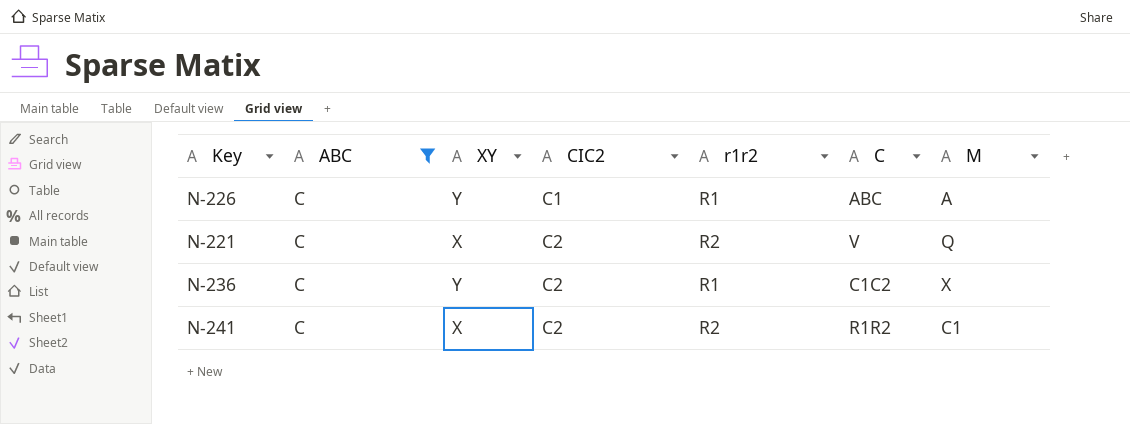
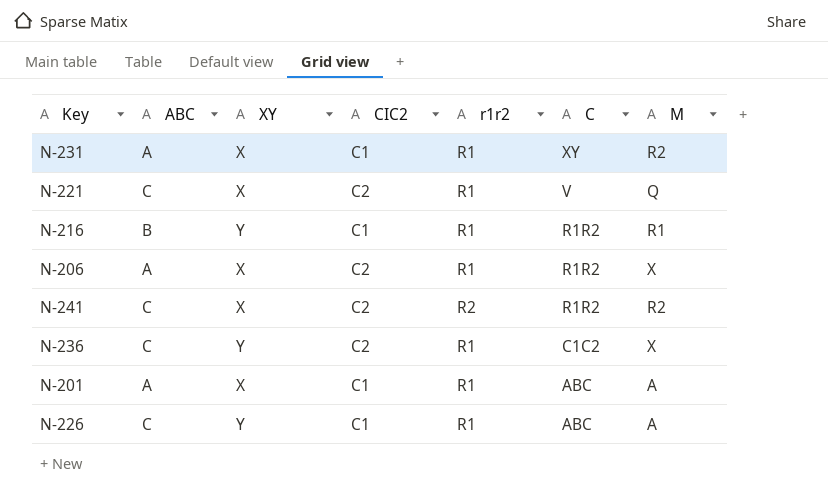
filter: ABC = C -> none
row order: CIC2 ascending -> C descending
N-221 | r1r2: R2 -> R1
N-241 | M: C1 -> R2

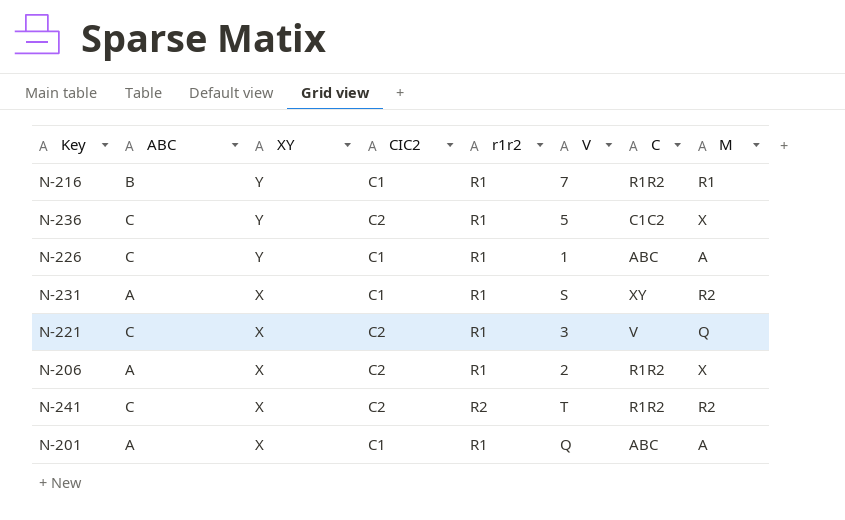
row order: C descending -> XY descending
column V | position: none -> 6

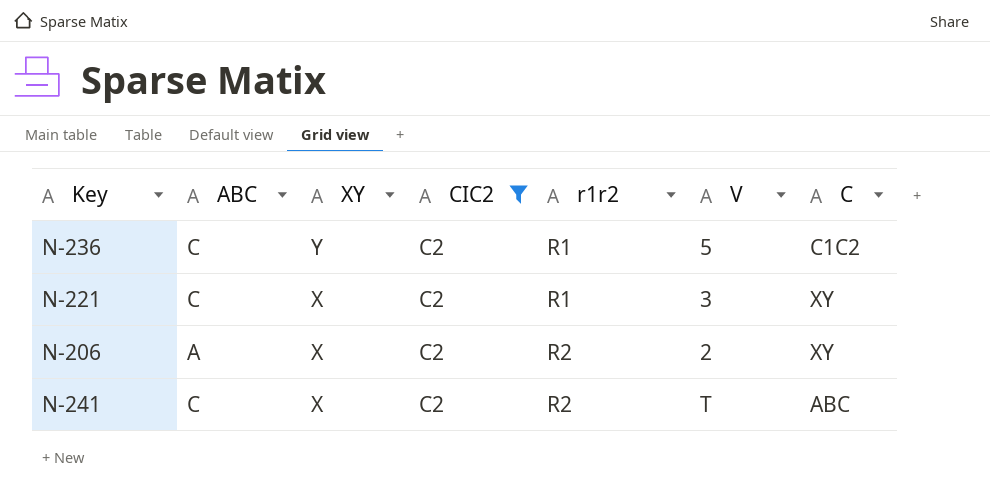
filter: none -> CIC2 = C2
column M | position: 8 -> none
N-221 | C: V -> XY
N-206 | r1r2: R1 -> R2
N-206 | C: R1R2 -> XY
N-241 | C: R1R2 -> ABC

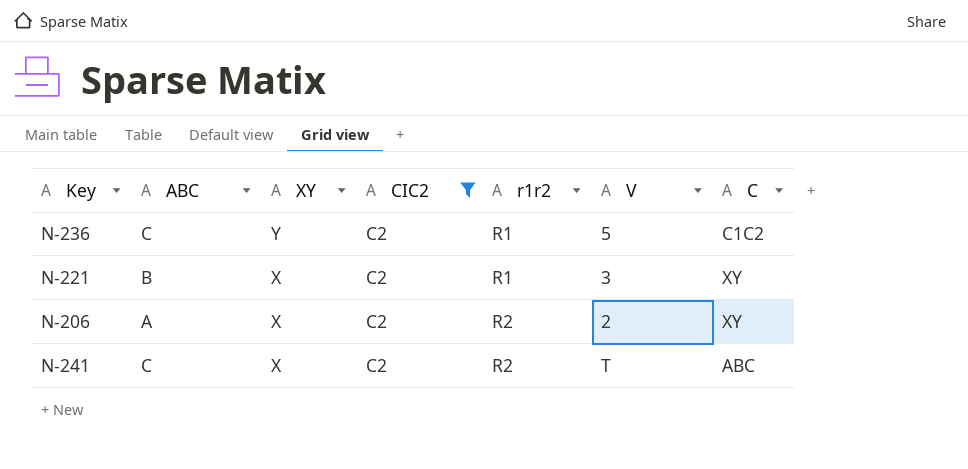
N-221 | ABC: C -> B

